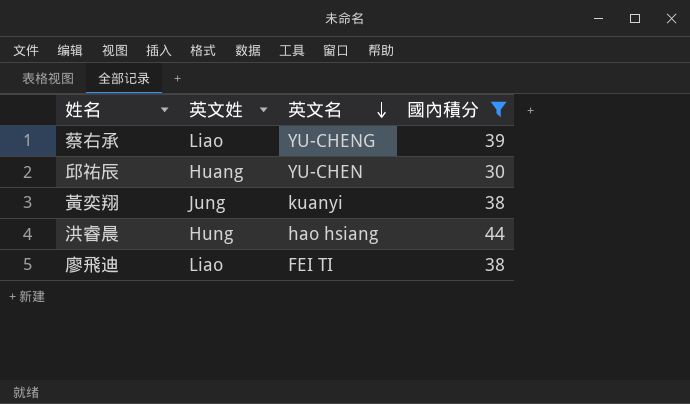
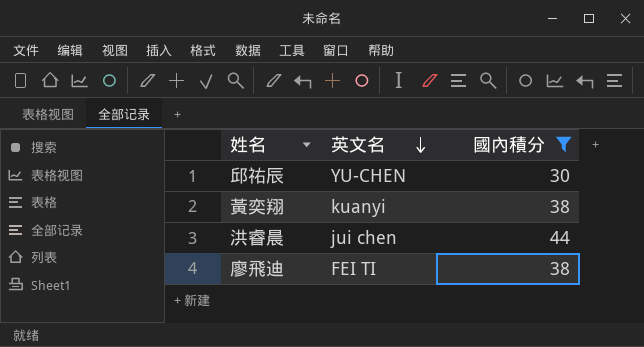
column 英文姓 | position: 2 -> none
row 蔡右承: Liao | YU-CHENG | 39 -> none
洪睿晨 | 英文名: hao hsiang -> jui chen

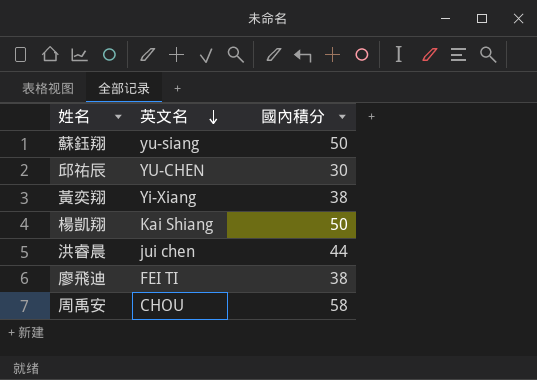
filter: 國內積分 <= 44 -> none
黃奕翔 | 英文名: kuanyi -> Yi-Xiang

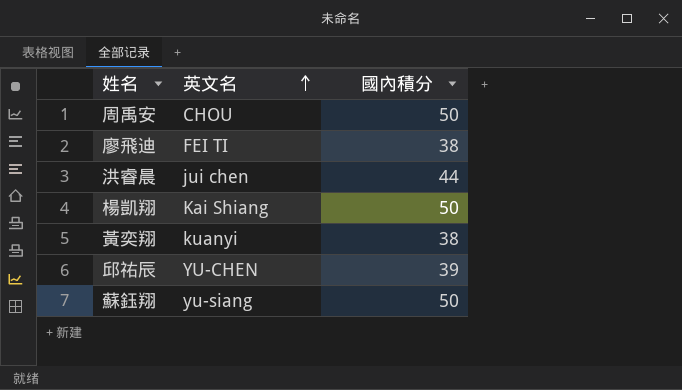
row order: 英文名 descending -> 英文名 ascending
周禹安 | 國內積分: 58 -> 50
黃奕翔 | 英文名: Yi-Xiang -> kuanyi
邱祐辰 | 國內積分: 30 -> 39

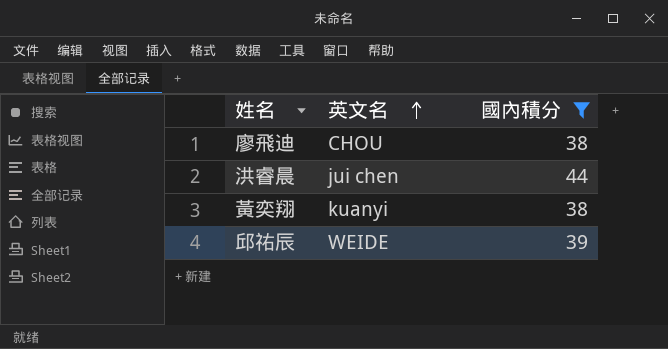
filter: none -> 國內積分 != 50
廖飛迪 | 英文名: FEI TI -> CHOU
邱祐辰 | 英文名: YU-CHEN -> WEIDE

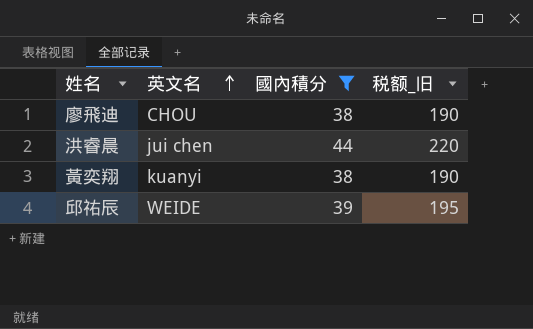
column 税额_旧 | formula: none -> [國內積分] * 5

